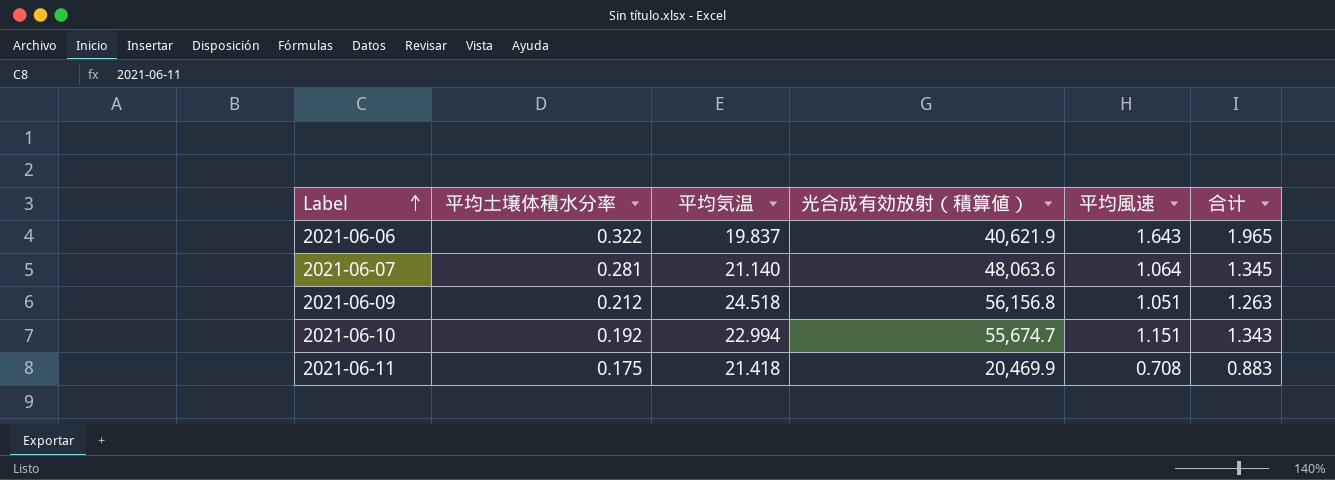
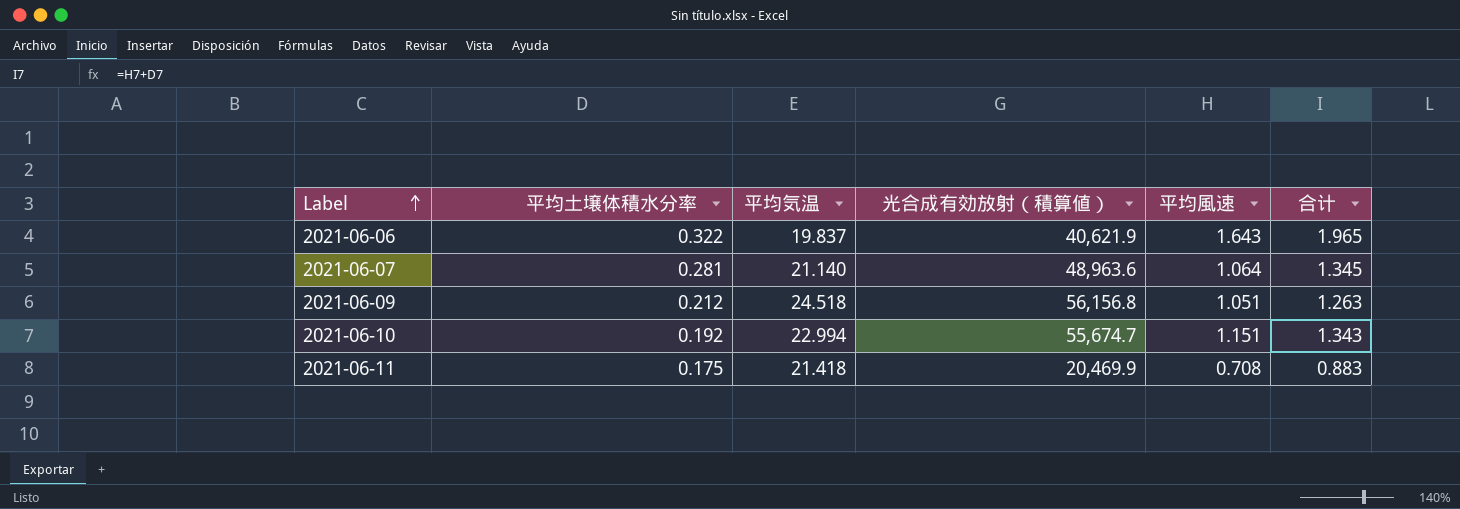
2021-06-07 | 光合成有効放射（積算値）: 48,063.6 -> 48,963.6

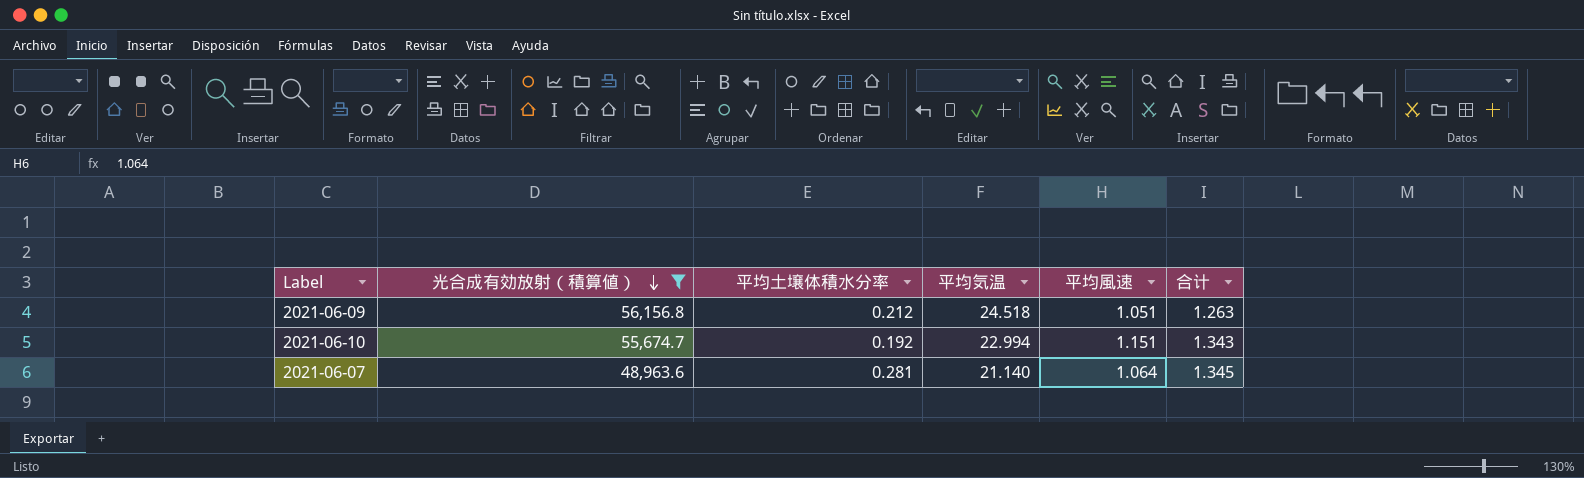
filter: none -> 光合成有効放射（積算値） >= 48,963.6
row order: Label ascending -> 光合成有効放射（積算値） descending
column 光合成有効放射（積算値） | position: 4 -> 2

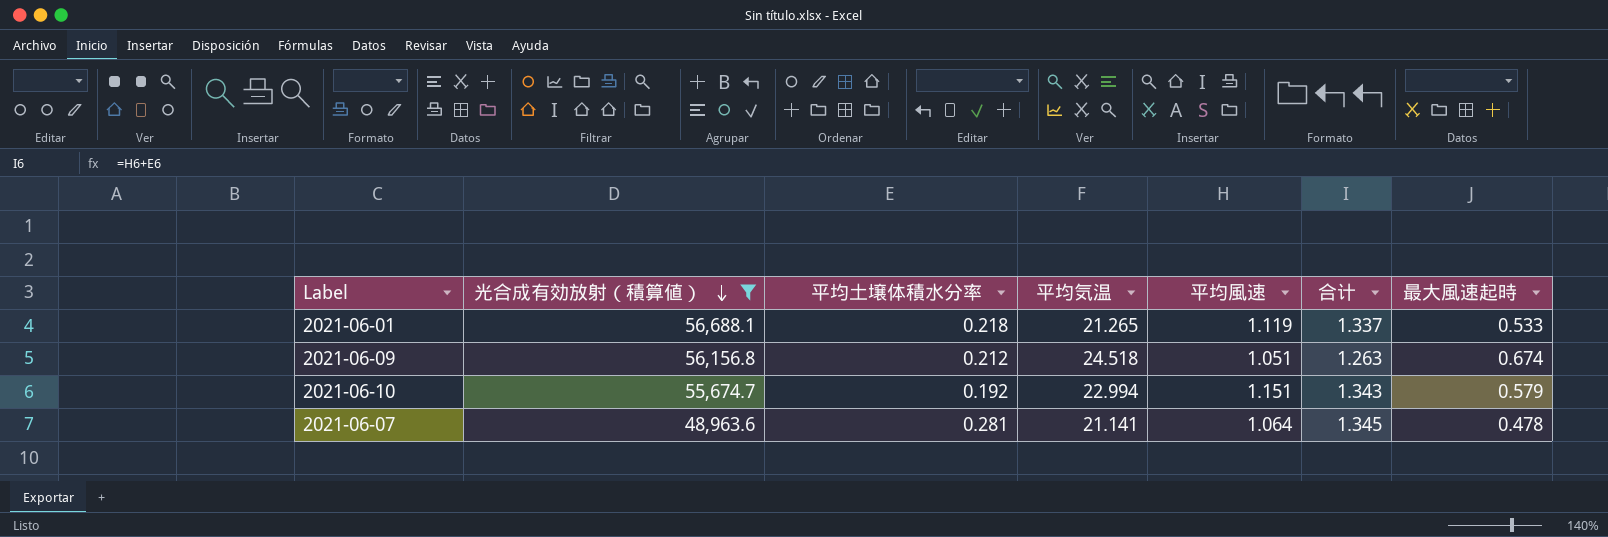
column 最大風速起時 | position: none -> 7
row 2021-06-01: none -> 56,688.1 | 0.218 | 21.265 | 1.119 | 1.337 | 0.533
2021-06-07 | 平均気温: 21.140 -> 21.141

